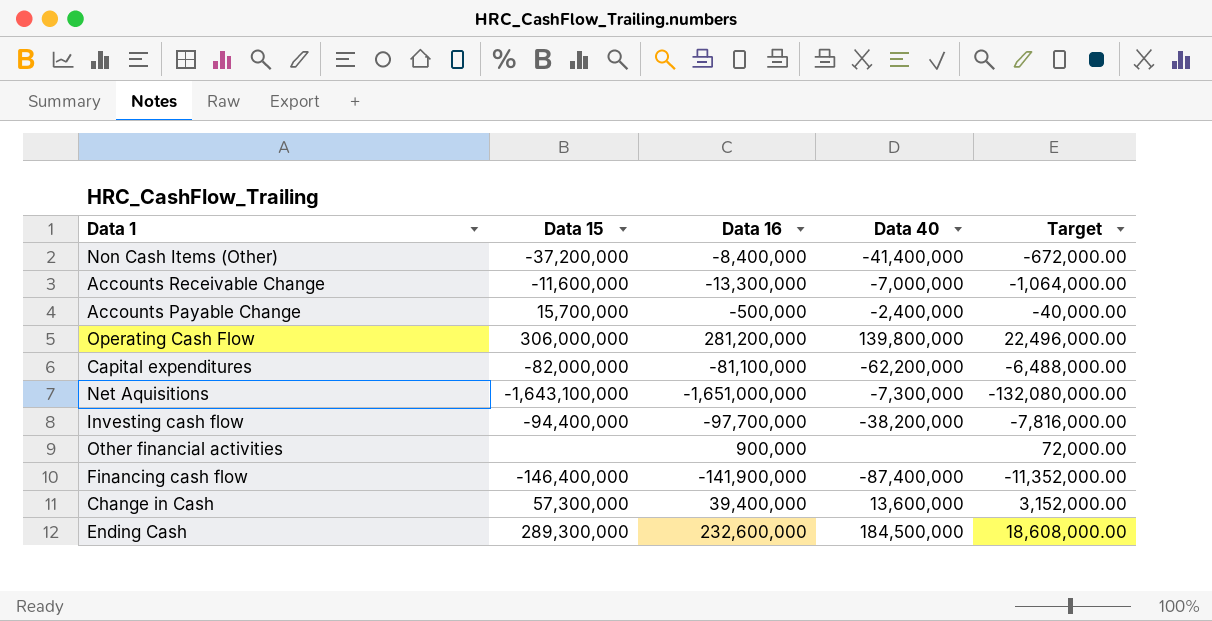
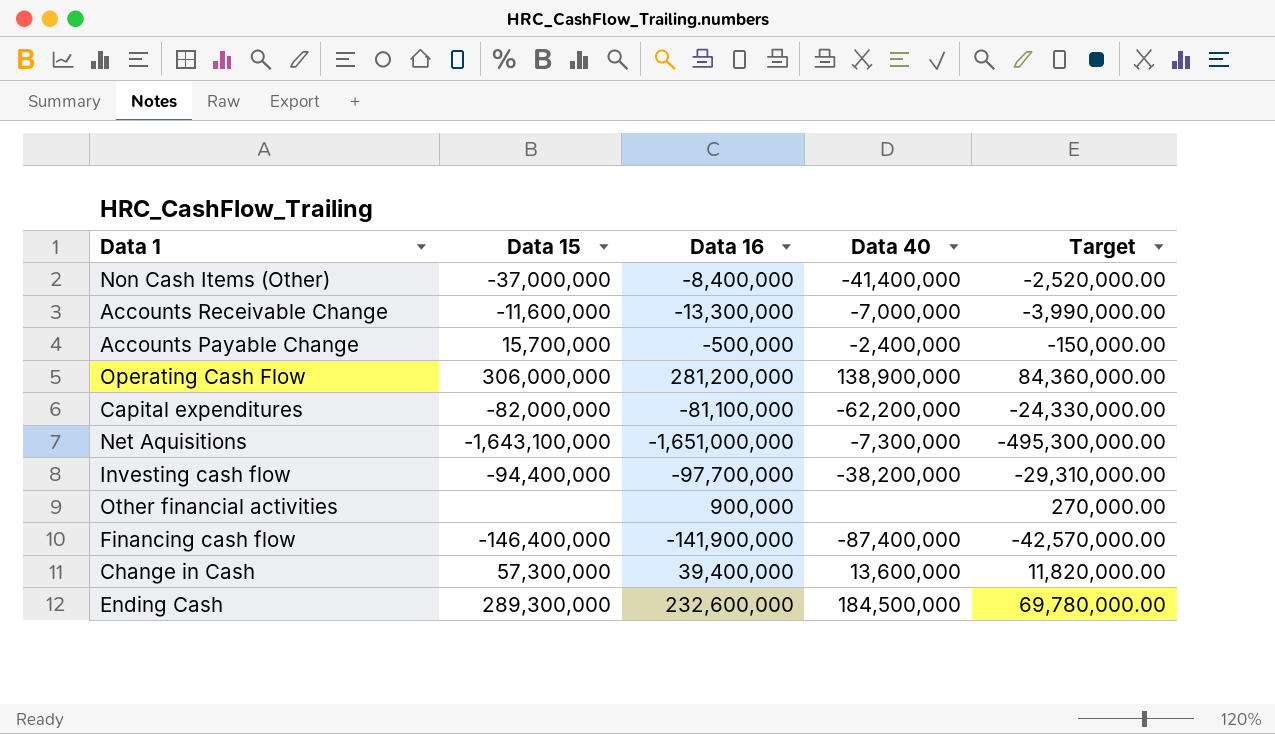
column Target | formula: [Data 16] * 0.08 -> [Data 16] * 0.3
Non Cash Items (Other) | Data 15: -37,200,000 -> -37,000,000
Operating Cash Flow | Data 40: 139,800,000 -> 138,900,000

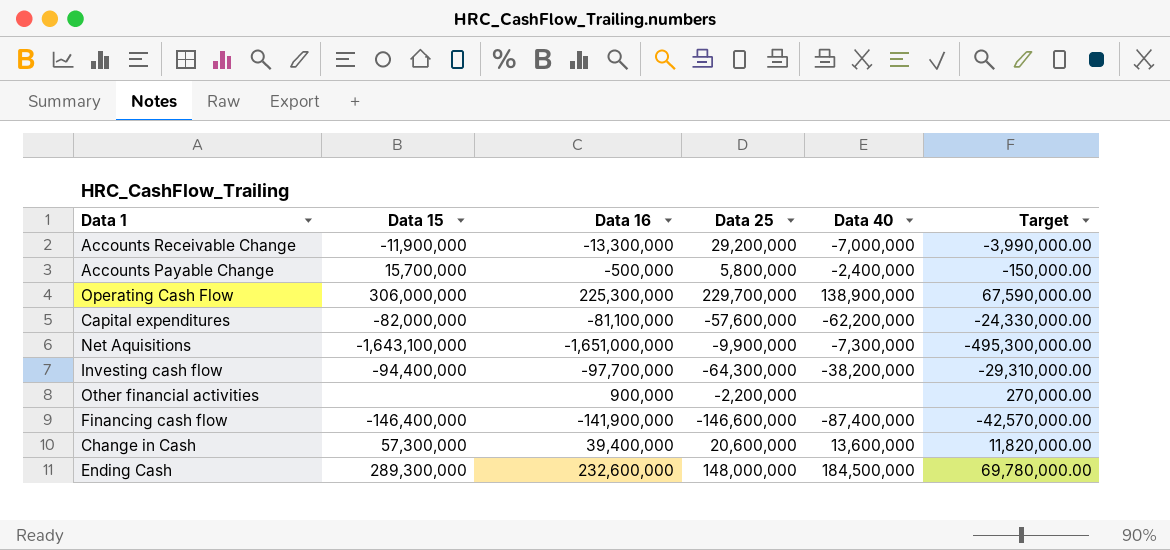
column Data 25 | position: none -> 4
row Non Cash Items (Other): -37,000,000 | -8,400,000 | -41,400,000 | -2,520,000.00 -> none
Accounts Receivable Change | Data 15: -11,600,000 -> -11,900,000
Operating Cash Flow | Data 16: 281,200,000 -> 225,300,000
Operating Cash Flow | Target: 84,360,000.00 -> 67,590,000.00

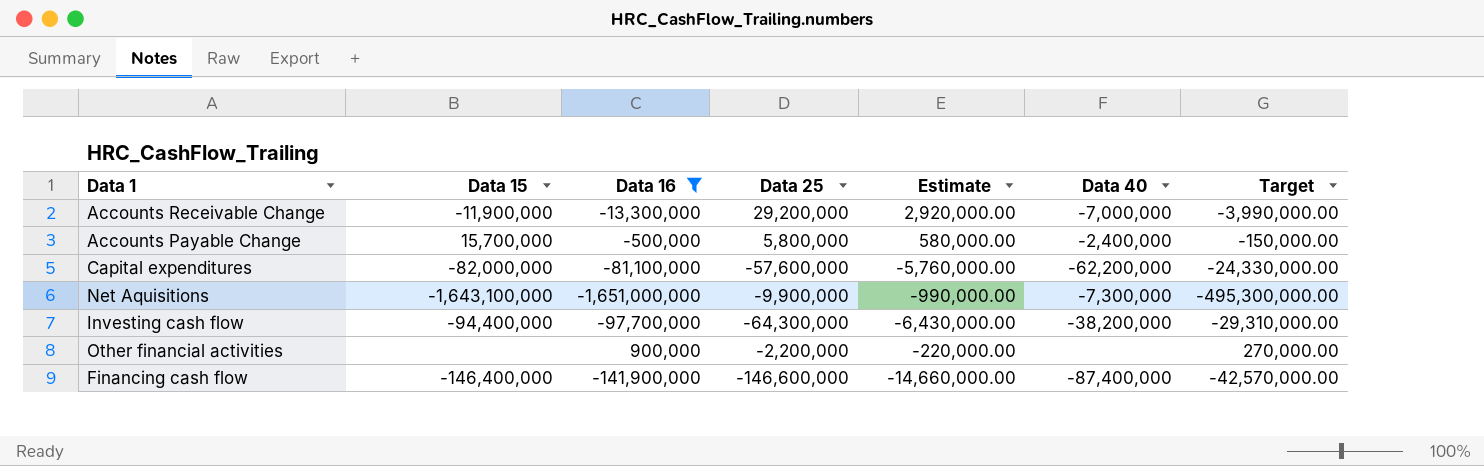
filter: none -> Data 16 <= 900,000
column Estimate | formula: none -> [Data 25] * 0.1

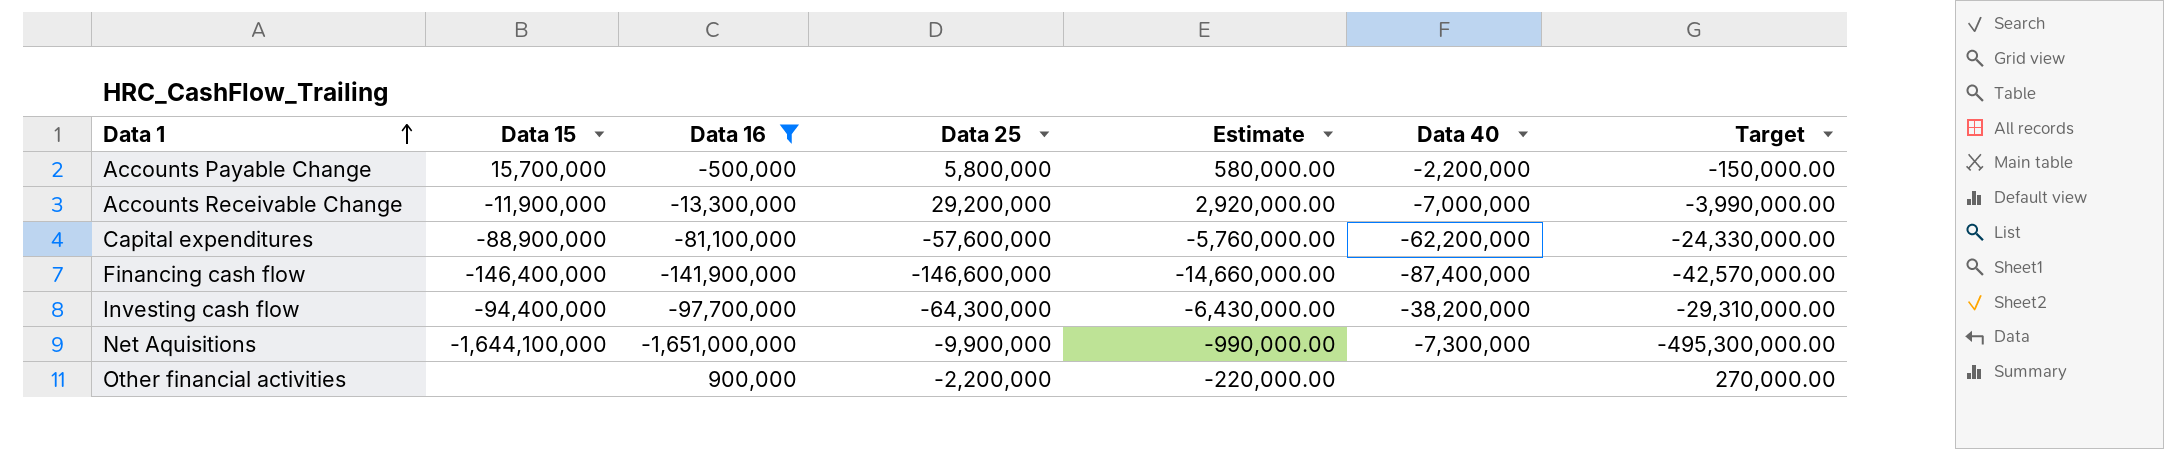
row order: none -> Data 1 ascending
Accounts Payable Change | Data 40: -2,400,000 -> -2,200,000
Capital expenditures | Data 15: -82,000,000 -> -88,900,000
Net Aquisitions | Data 15: -1,643,100,000 -> -1,644,100,000

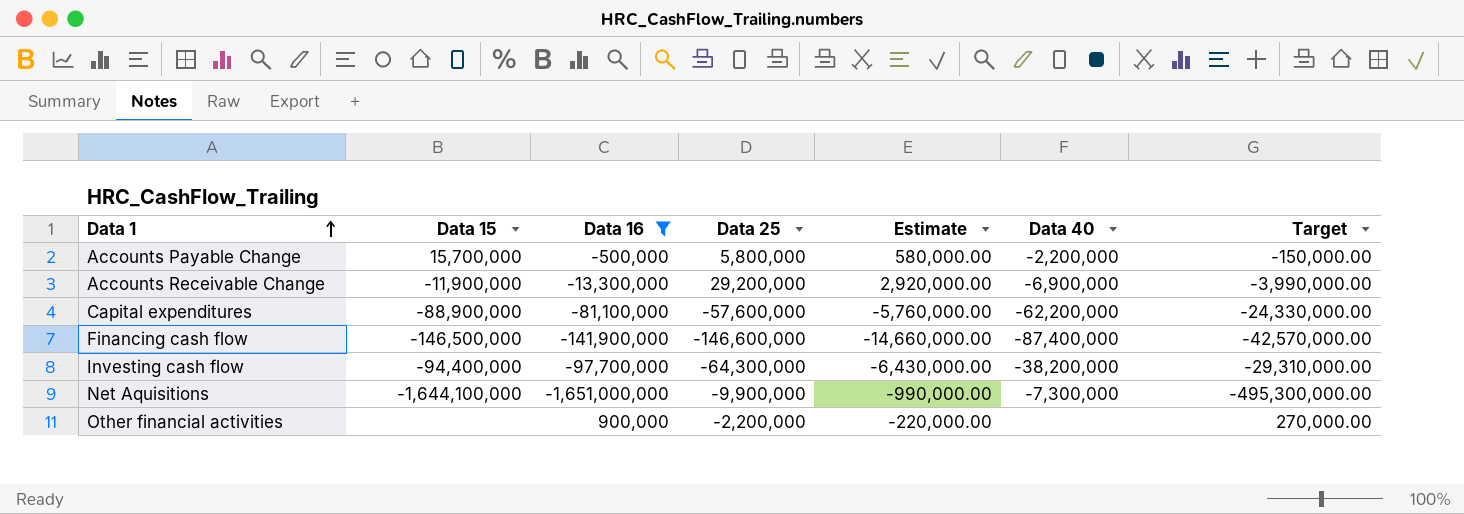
Accounts Receivable Change | Data 40: -7,000,000 -> -6,900,000
Financing cash flow | Data 15: -146,400,000 -> -146,500,000

